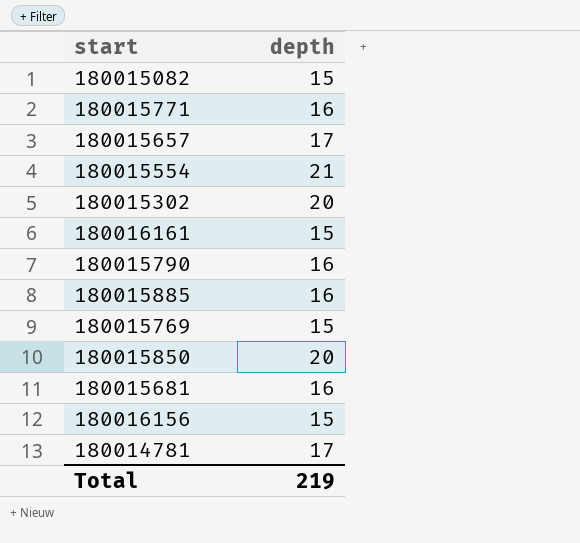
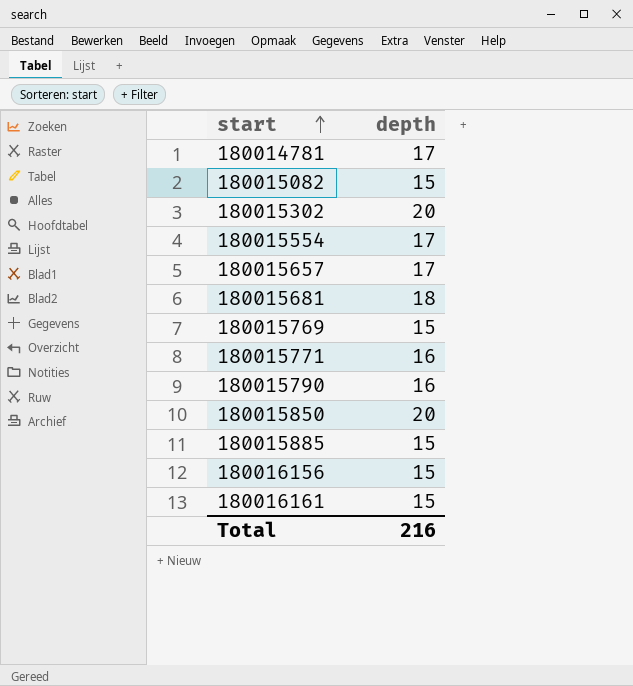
row order: none -> start ascending
180015554 | depth: 21 -> 17
180015681 | depth: 16 -> 18
180015885 | depth: 16 -> 15
Total | depth: 219 -> 216

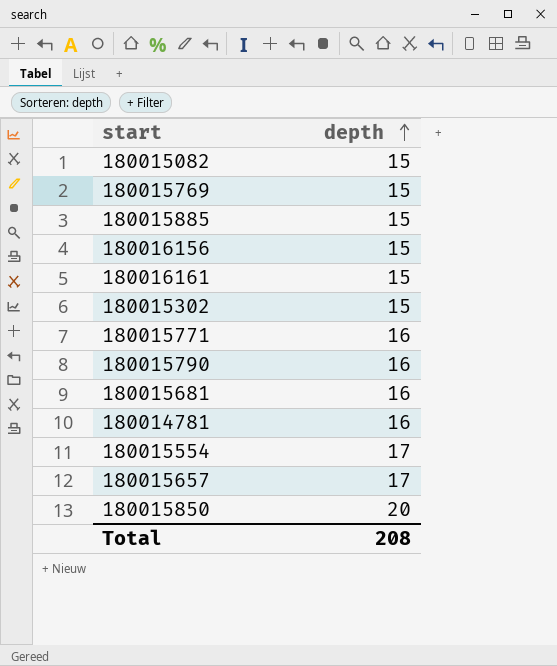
row order: start ascending -> depth ascending
180015302 | depth: 20 -> 15
180015681 | depth: 18 -> 16
180014781 | depth: 17 -> 16
Total | depth: 216 -> 208

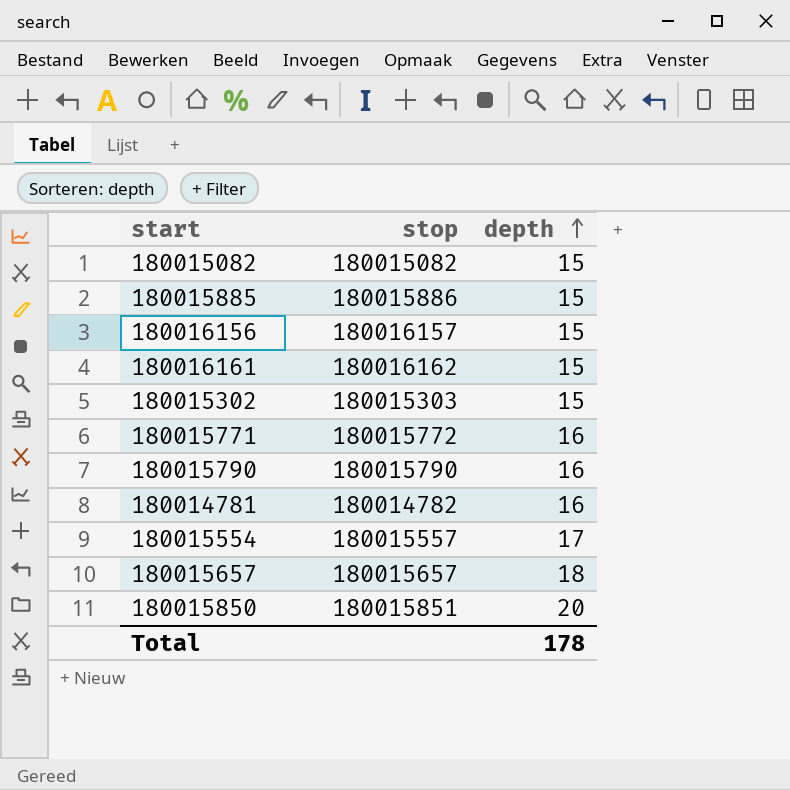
column stop | position: none -> 2
row 180015769: 15 -> none
row 180015681: 16 -> none
180015657 | depth: 17 -> 18
Total | depth: 208 -> 178

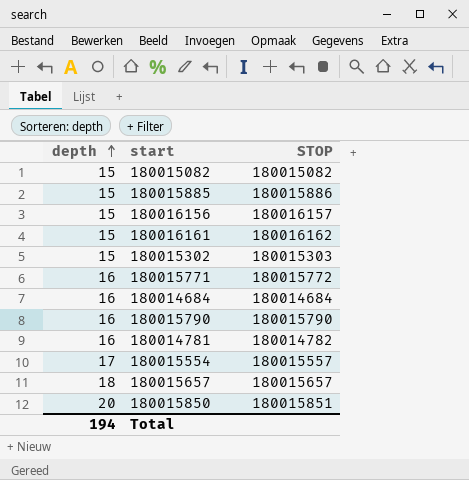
column depth | position: 3 -> 1
column name: stop -> STOP
row 180014684: none -> 16 | 180014684
Total | depth: 178 -> 194

